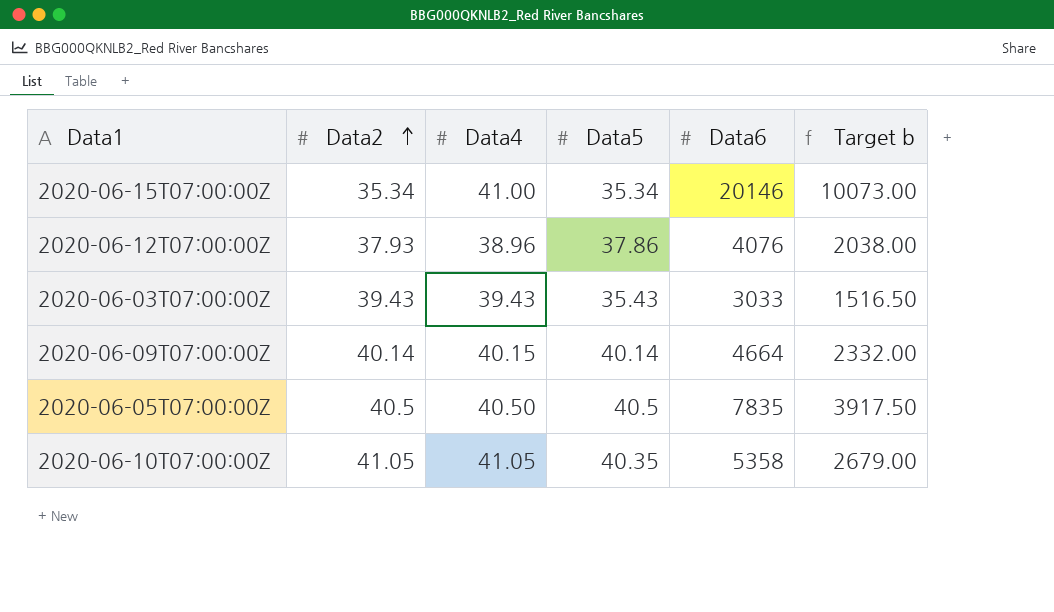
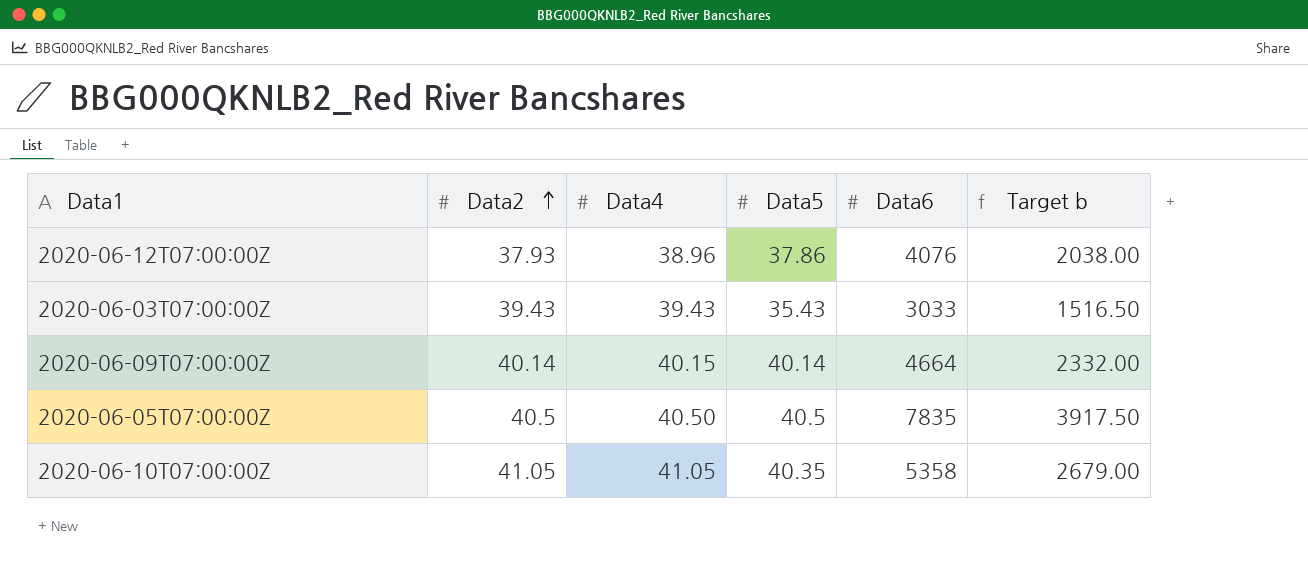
row 2020-06-15T07:00:00Z: 35.34 | 41.00 | 35.34 | 20146 | 10073.00 -> none

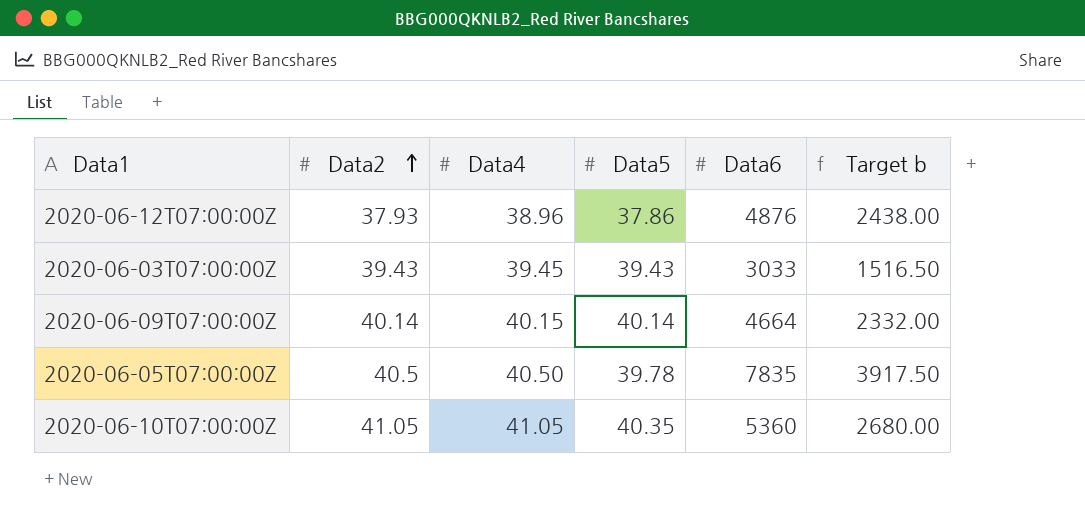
2020-06-12T07:00:00Z | Data6: 4076 -> 4876
2020-06-12T07:00:00Z | Target b: 2038.00 -> 2438.00
2020-06-03T07:00:00Z | Data4: 39.43 -> 39.45
2020-06-03T07:00:00Z | Data5: 35.43 -> 39.43
2020-06-05T07:00:00Z | Data5: 40.5 -> 39.78
2020-06-10T07:00:00Z | Data6: 5358 -> 5360
2020-06-10T07:00:00Z | Target b: 2679.00 -> 2680.00

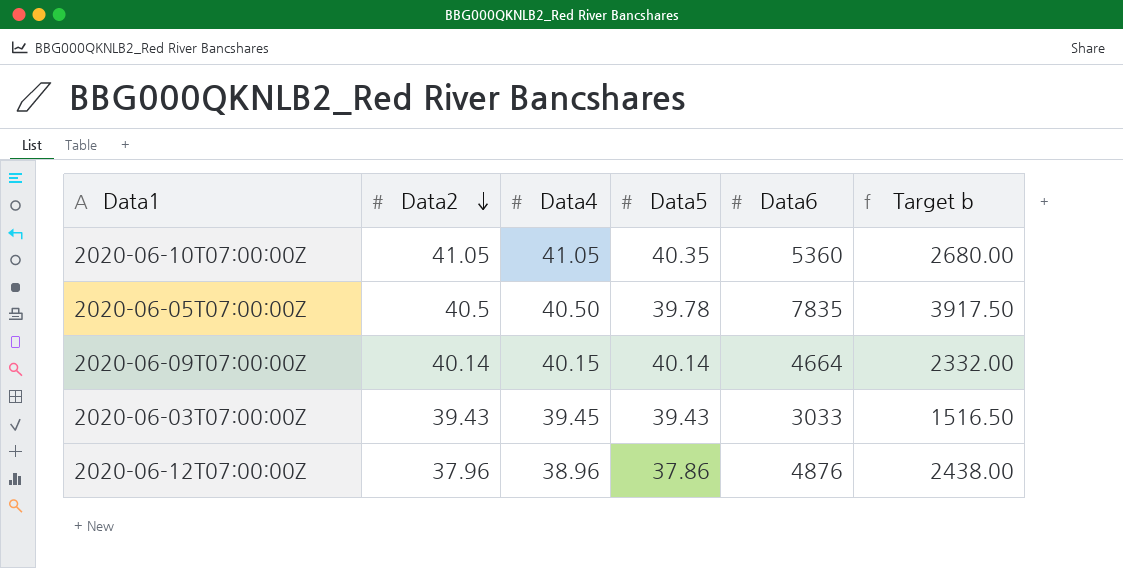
row order: Data2 ascending -> Data2 descending
2020-06-12T07:00:00Z | Data2: 37.93 -> 37.96

